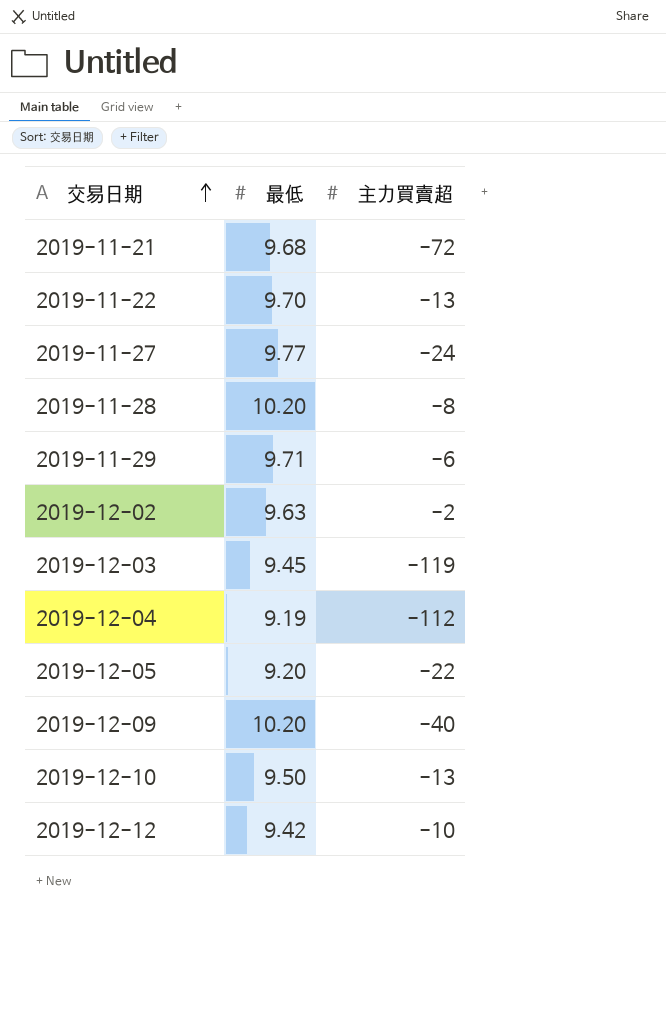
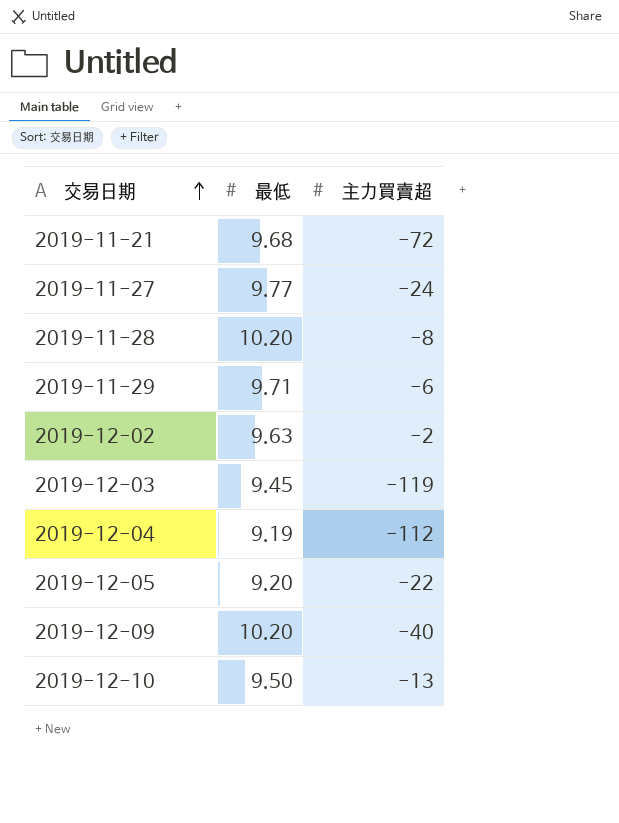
row 2019-11-22: 9.70 | -13 -> none
row 2019-12-12: 9.42 | -10 -> none

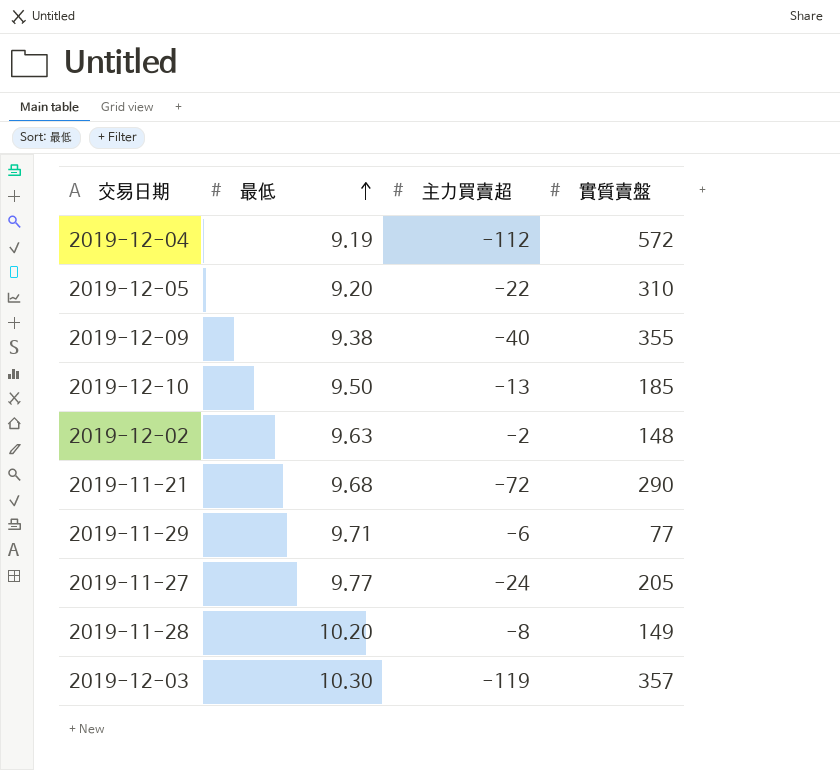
row order: 交易日期 ascending -> 最低 ascending
column 實質賣盤 | position: none -> 4
2019-12-09 | 最低: 10.20 -> 9.38
2019-12-03 | 最低: 9.45 -> 10.30

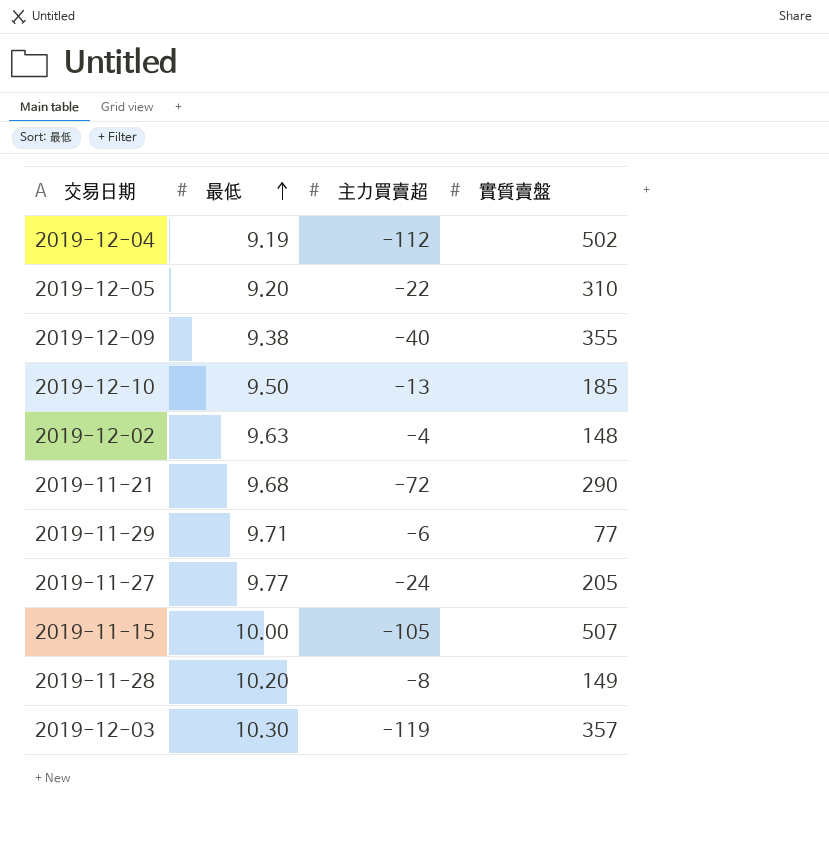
2019-12-04 | 實質賣盤: 572 -> 502
2019-12-02 | 主力買賣超: -2 -> -4
row 2019-11-15: none -> 10.00 | -105 | 507

